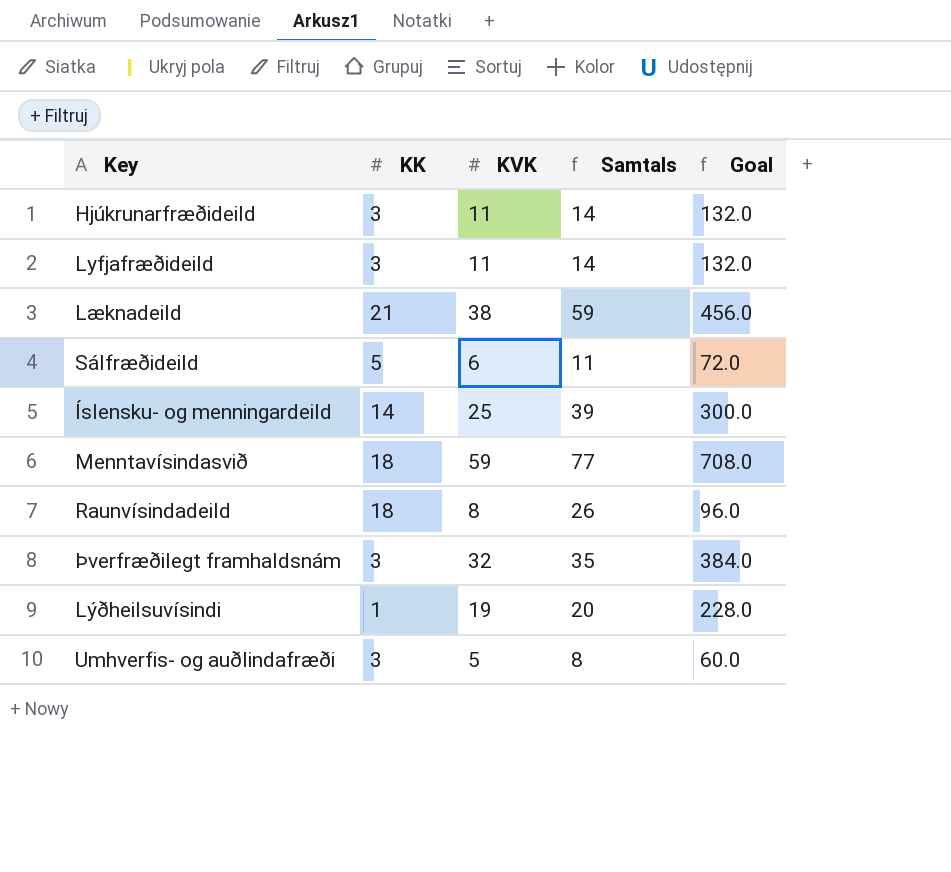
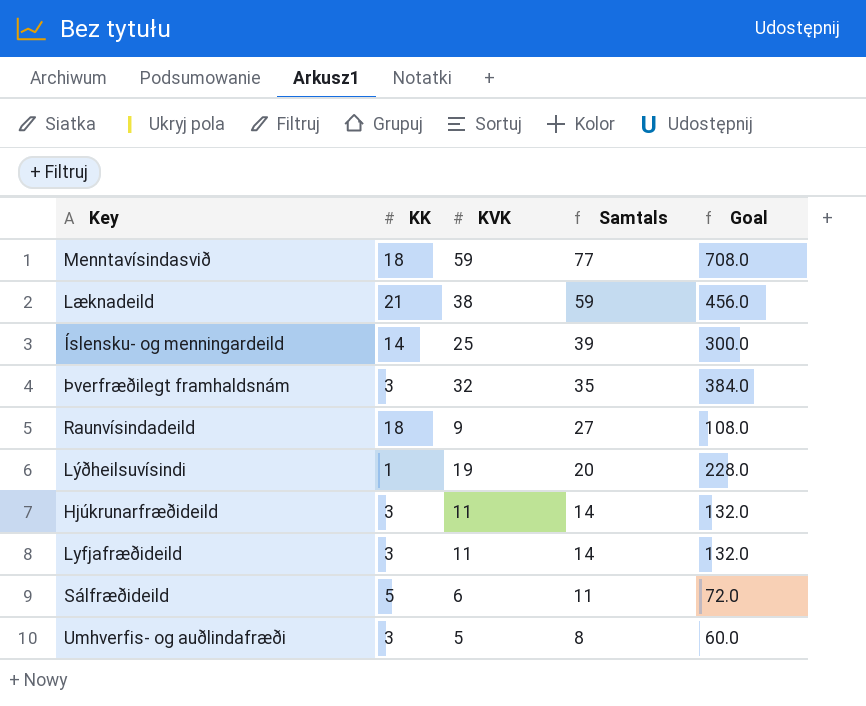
row order: none -> Samtals descending
Raunvísindadeild | KVK: 8 -> 9
Raunvísindadeild | Samtals: 26 -> 27
Raunvísindadeild | Goal: 96.0 -> 108.0

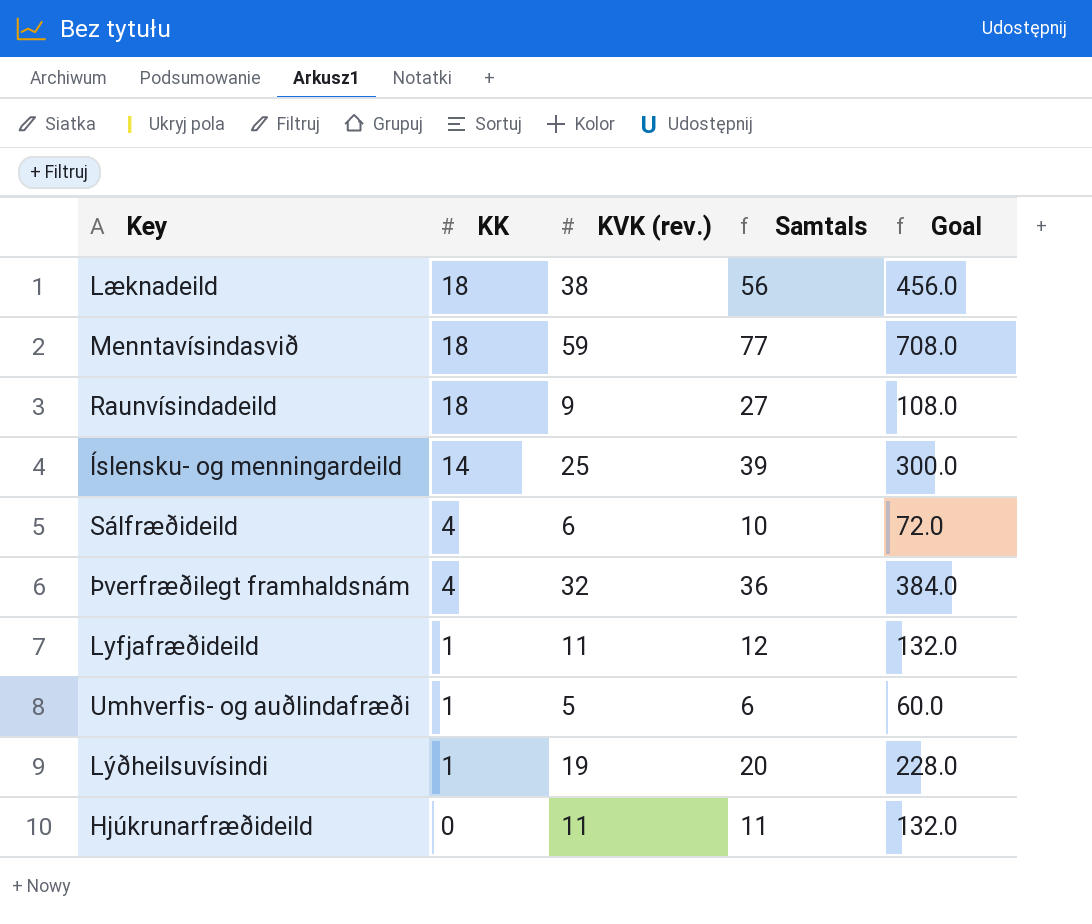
row order: Samtals descending -> KK descending
column name: KVK -> KVK (rev.)
Læknadeild | KK: 21 -> 18
Læknadeild | Samtals: 59 -> 56
Sálfræðideild | KK: 5 -> 4
Sálfræðideild | Samtals: 11 -> 10
Þverfræðilegt framhaldsnám | KK: 3 -> 4
Þverfræðilegt framhaldsnám | Samtals: 35 -> 36
Lyfjafræðideild | KK: 3 -> 1
Lyfjafræðideild | Samtals: 14 -> 12
Umhverfis- og auðlindafræði | KK: 3 -> 1
Umhverfis- og auðlindafræði | Samtals: 8 -> 6
Hjúkrunarfræðideild | KK: 3 -> 0
Hjúkrunarfræðideild | Samtals: 14 -> 11

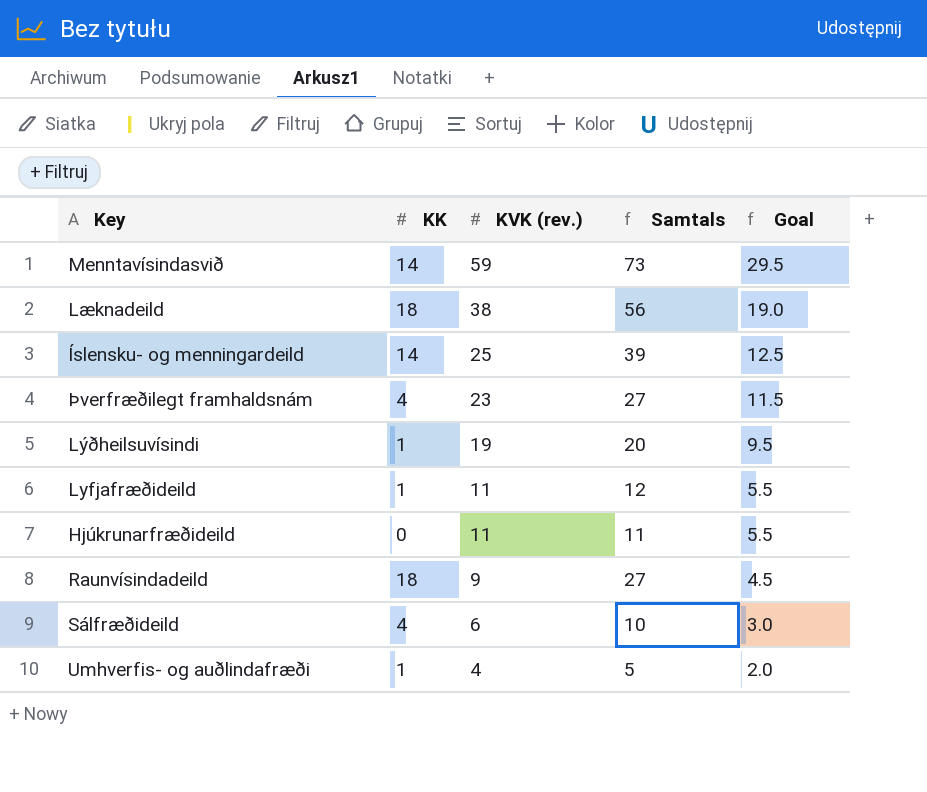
row order: KK descending -> KVK (rev.) descending
column Goal | formula: [KVK (rev.)] * 12 -> [KVK (rev.)] * 0.5
Menntavísindasvið | KK: 18 -> 14
Menntavísindasvið | Samtals: 77 -> 73
Þverfræðilegt framhaldsnám | KVK (rev.): 32 -> 23
Þverfræðilegt framhaldsnám | Samtals: 36 -> 27
Umhverfis- og auðlindafræði | KVK (rev.): 5 -> 4
Umhverfis- og auðlindafræði | Samtals: 6 -> 5

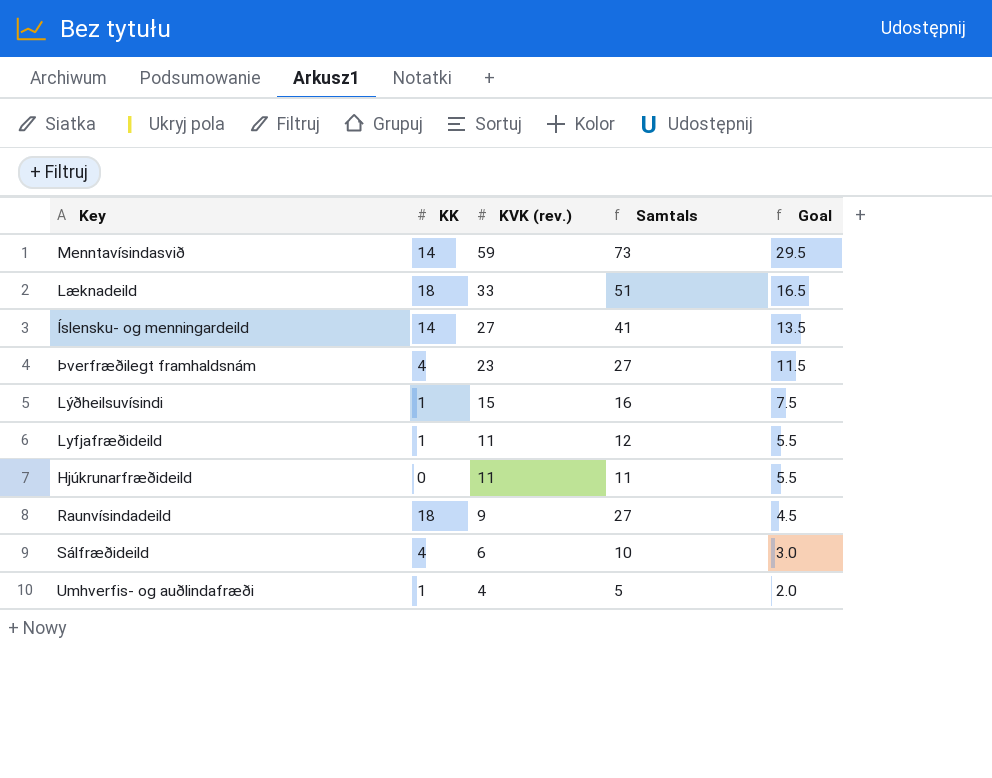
Læknadeild | KVK (rev.): 38 -> 33
Læknadeild | Samtals: 56 -> 51
Læknadeild | Goal: 19.0 -> 16.5
Íslensku- og menningardeild | KVK (rev.): 25 -> 27
Íslensku- og menningardeild | Samtals: 39 -> 41
Íslensku- og menningardeild | Goal: 12.5 -> 13.5
Lýðheilsuvísindi | KVK (rev.): 19 -> 15
Lýðheilsuvísindi | Samtals: 20 -> 16
Lýðheilsuvísindi | Goal: 9.5 -> 7.5

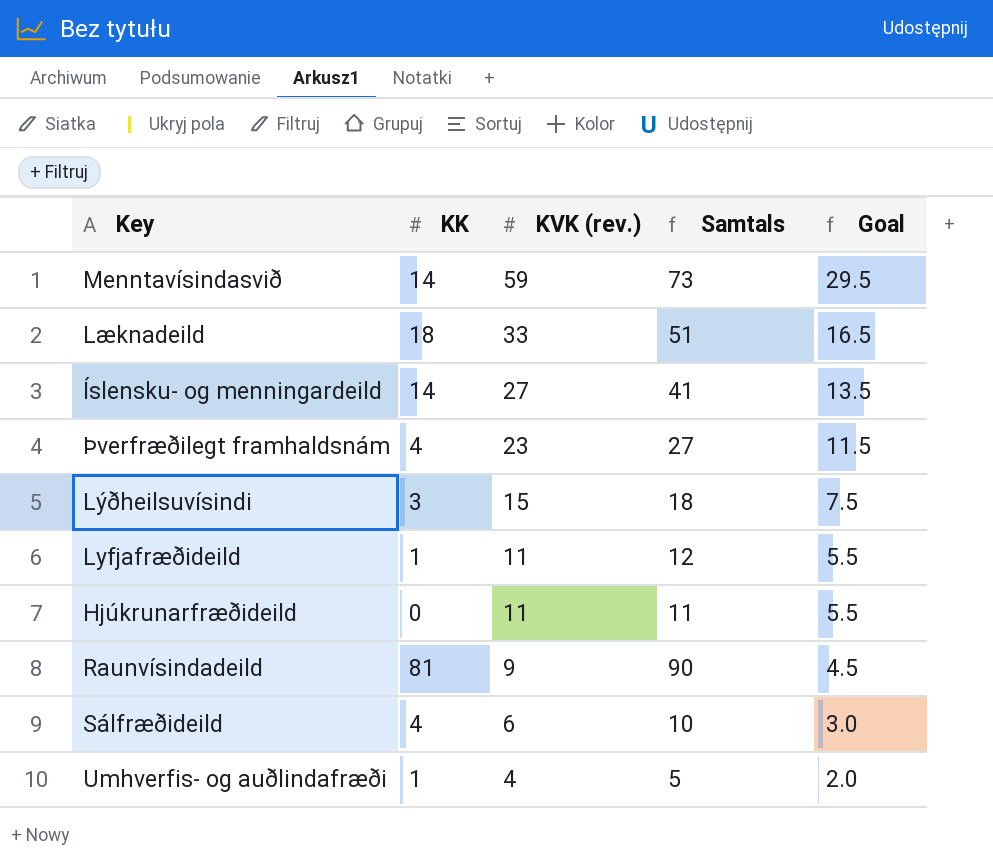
Lýðheilsuvísindi | KK: 1 -> 3
Lýðheilsuvísindi | Samtals: 16 -> 18
Raunvísindadeild | KK: 18 -> 81
Raunvísindadeild | Samtals: 27 -> 90

